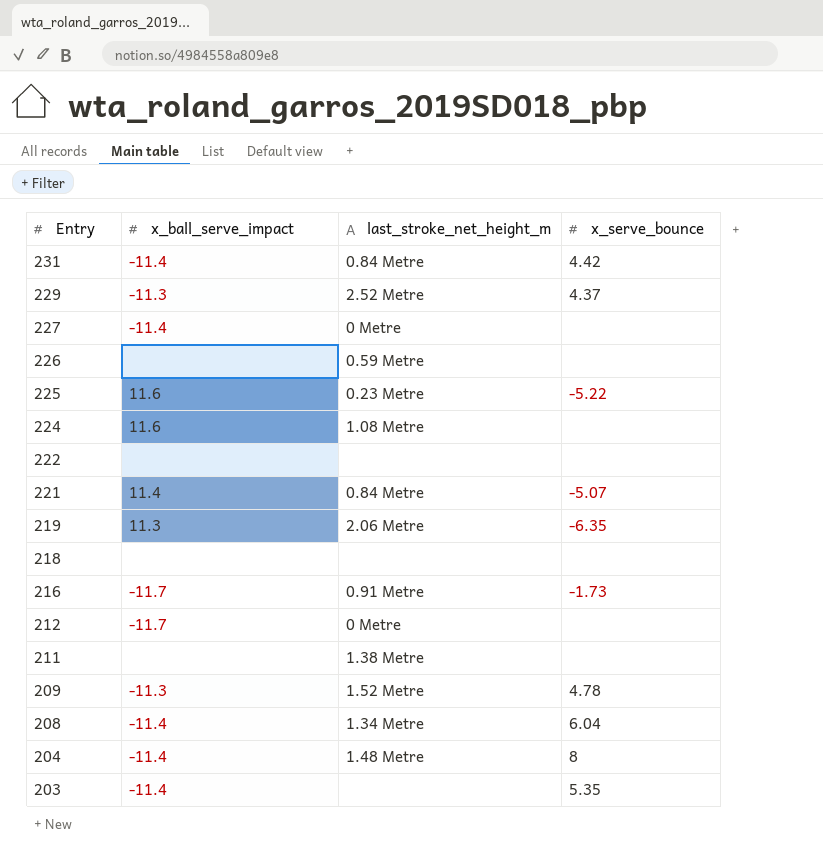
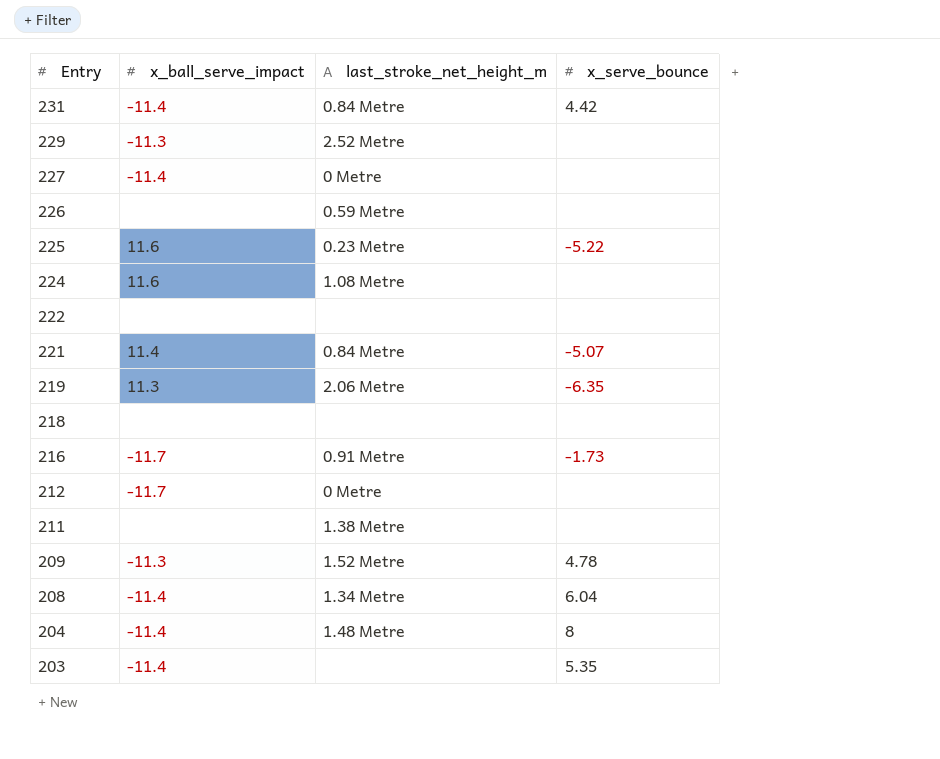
229 | x_serve_bounce: 4.37 -> none

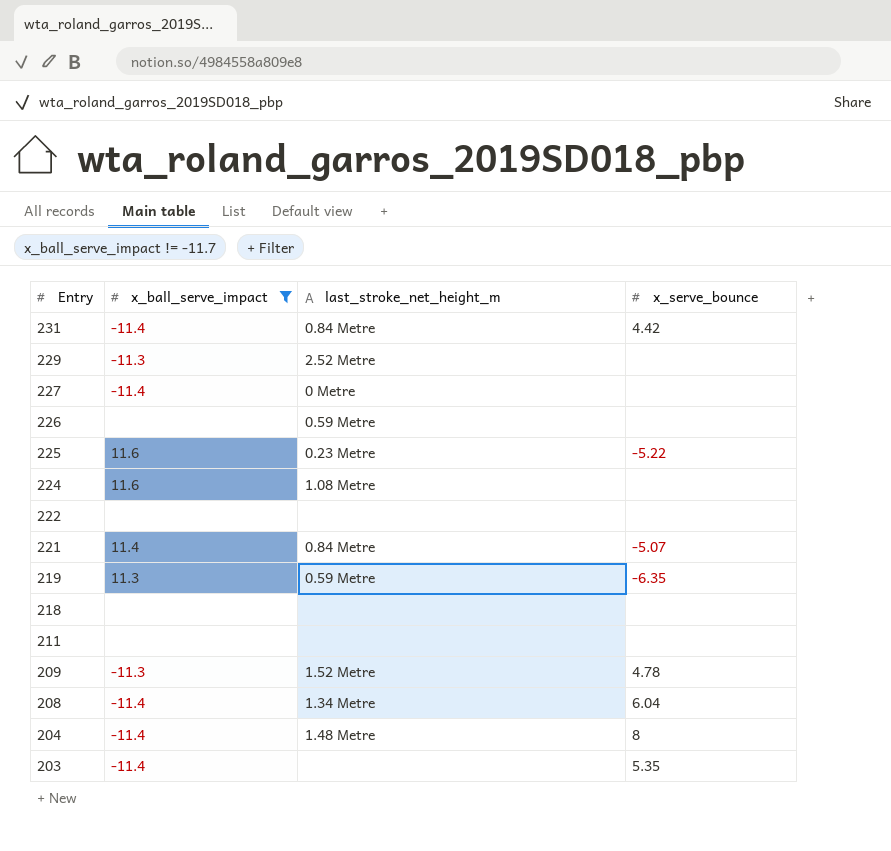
filter: none -> x_ball_serve_impact != -11.7
219 | last_stroke_net_height_m: 2.06 Metre -> 0.59 Metre
211 | last_stroke_net_height_m: 1.38 Metre -> none

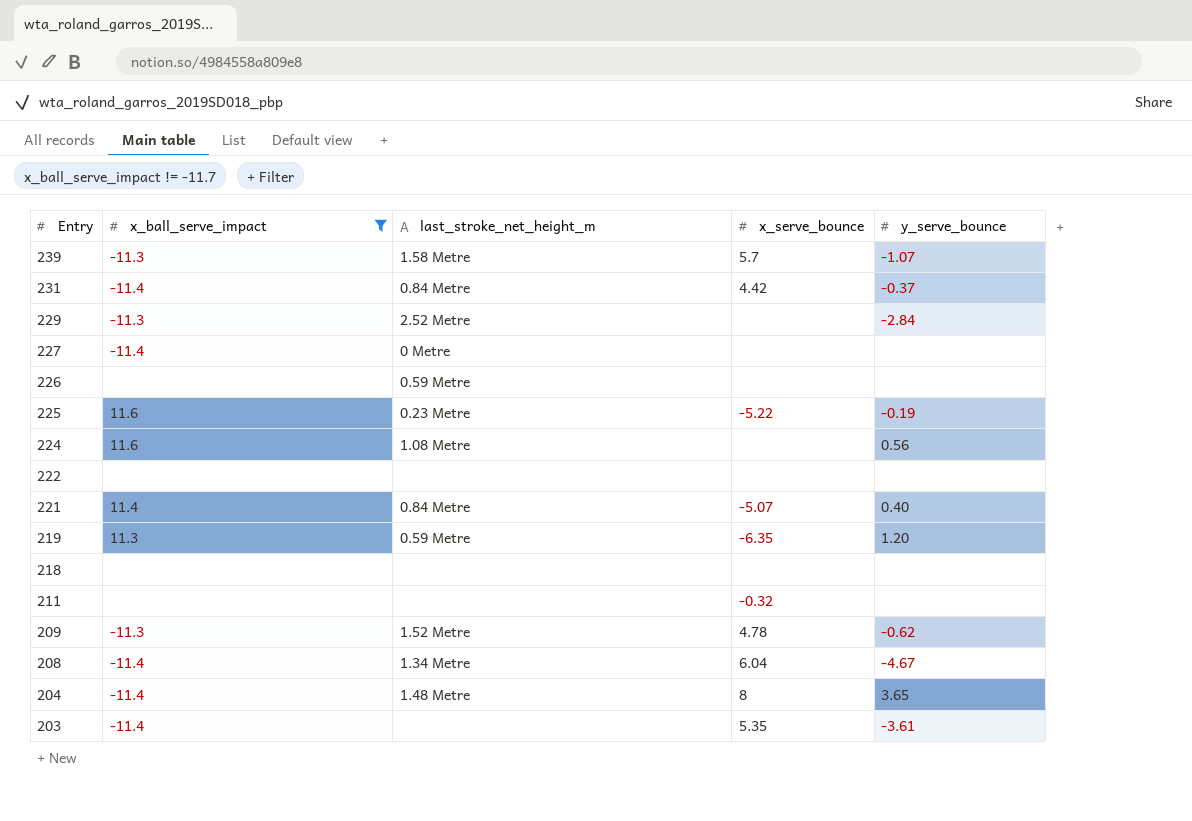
column y_serve_bounce | position: none -> 5
row 239: none -> -11.3 | 1.58 Metre | 5.7 | -1.07
211 | x_serve_bounce: none -> -0.32

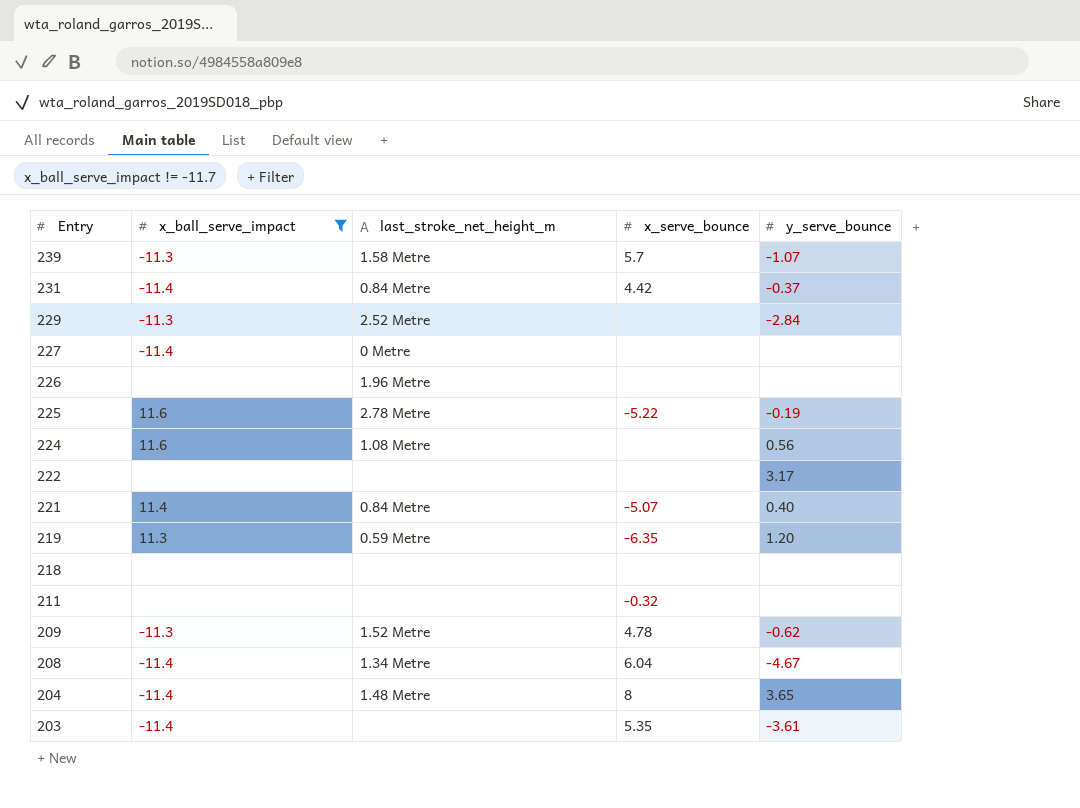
226 | last_stroke_net_height_m: 0.59 Metre -> 1.96 Metre
225 | last_stroke_net_height_m: 0.23 Metre -> 2.78 Metre
222 | y_serve_bounce: none -> 3.17

